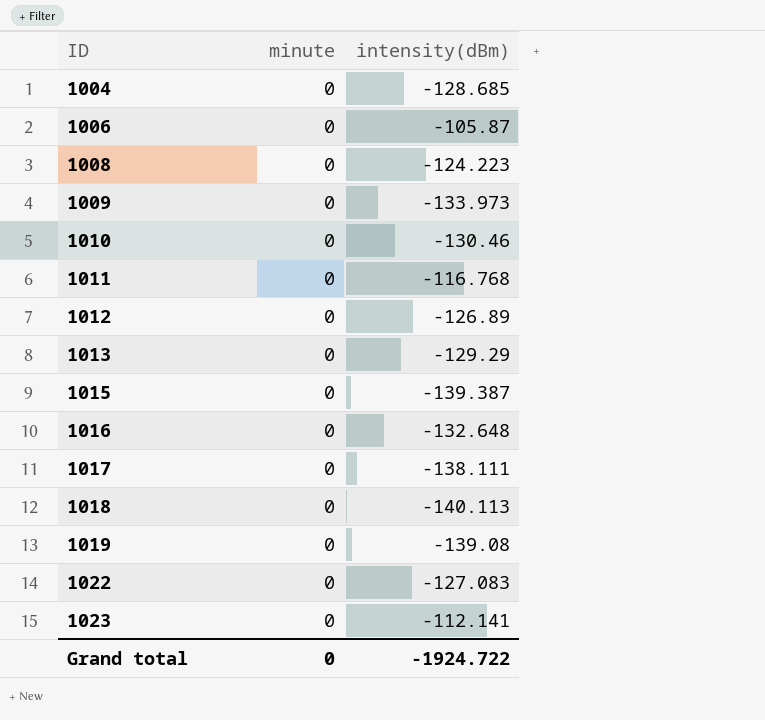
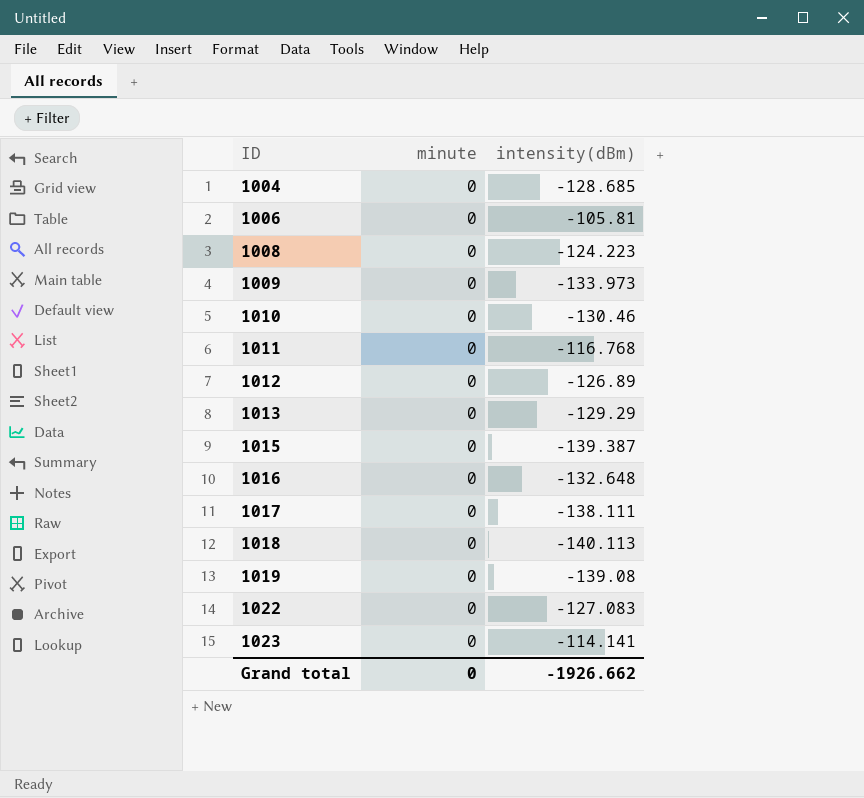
1006 | intensity(dBm): -105.87 -> -105.81
1023 | intensity(dBm): -112.141 -> -114.141
Grand total | intensity(dBm): -1924.722 -> -1926.662

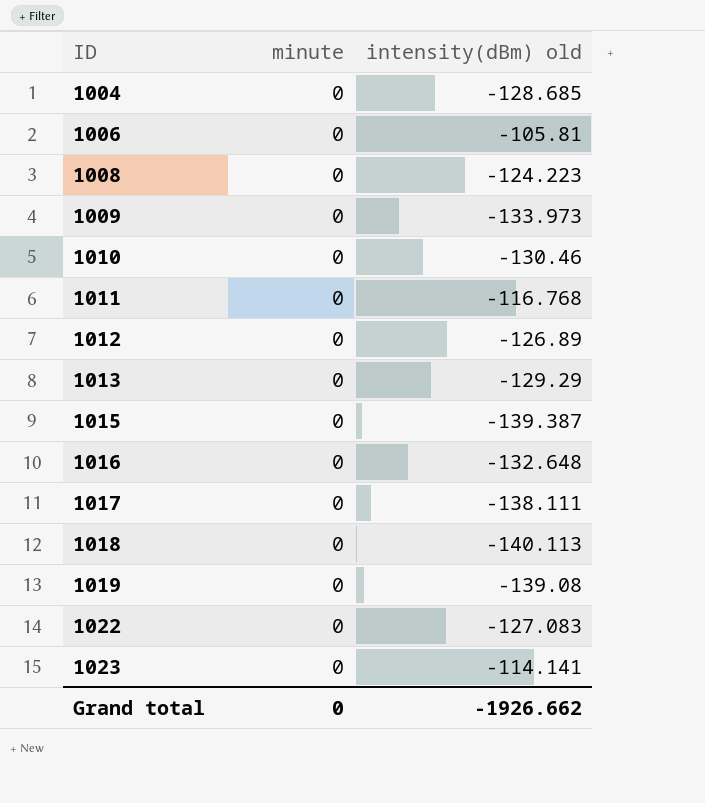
column name: intensity(dBm) -> intensity(dBm) old

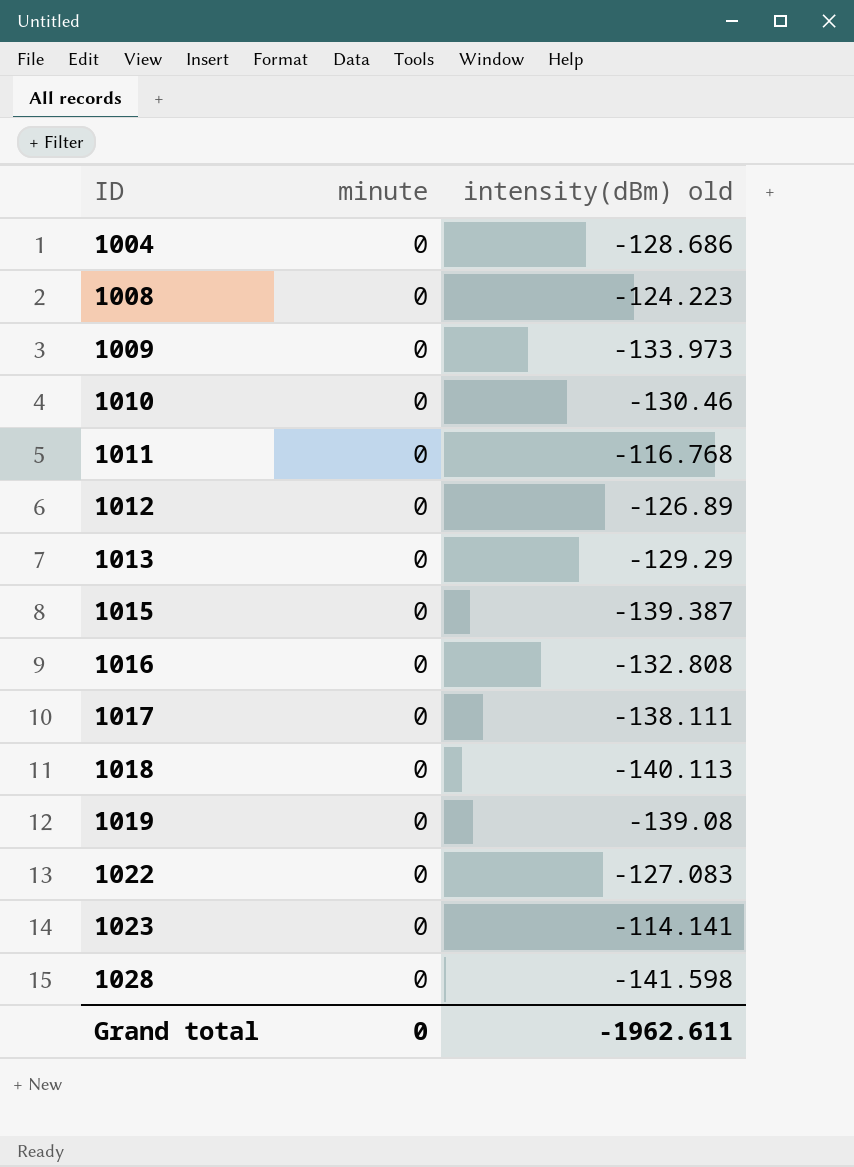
row 1006: 0 | -105.81 -> none
1004 | intensity(dBm) old: -128.685 -> -128.686
1016 | intensity(dBm) old: -132.648 -> -132.808
row 1028: none -> 0 | -141.598
Grand total | intensity(dBm) old: -1926.662 -> -1962.611

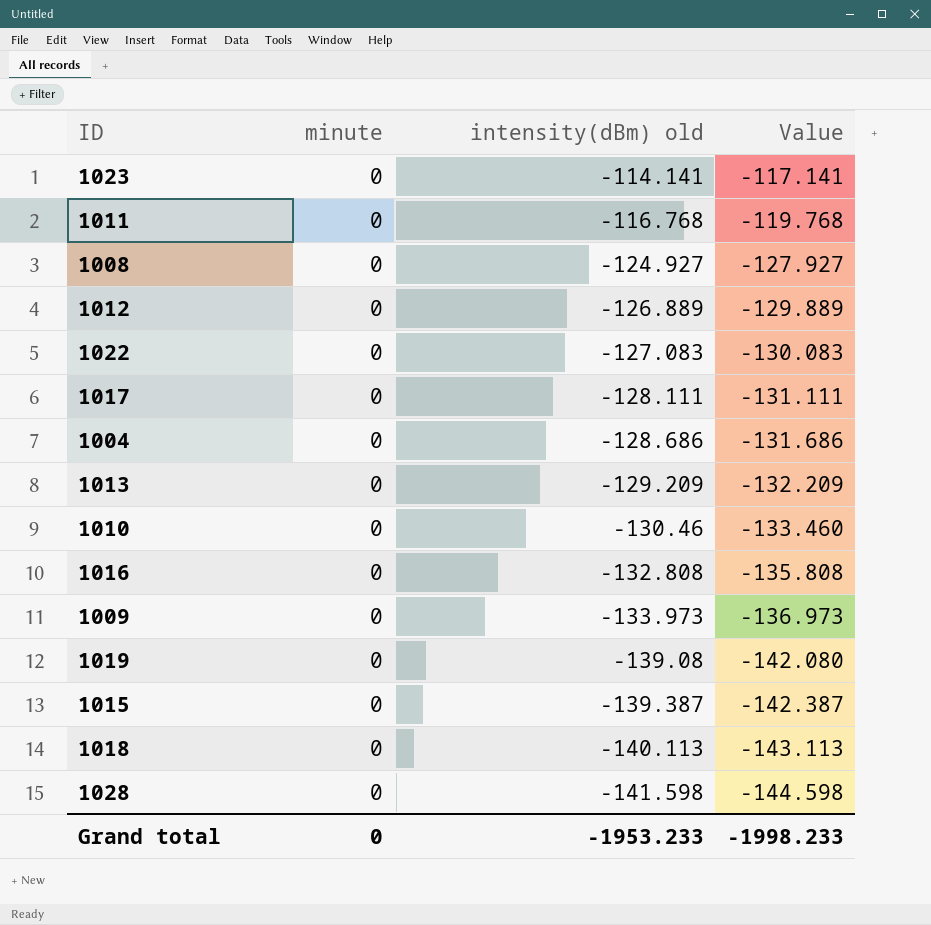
row order: ID ascending -> intensity(dBm) old descending
column Value | formula: none -> [intensity(dBm) old] - 3
1008 | intensity(dBm) old: -124.223 -> -124.927
1012 | intensity(dBm) old: -126.89 -> -126.889
1017 | intensity(dBm) old: -138.111 -> -128.111
1013 | intensity(dBm) old: -129.29 -> -129.209
Grand total | intensity(dBm) old: -1962.611 -> -1953.233

